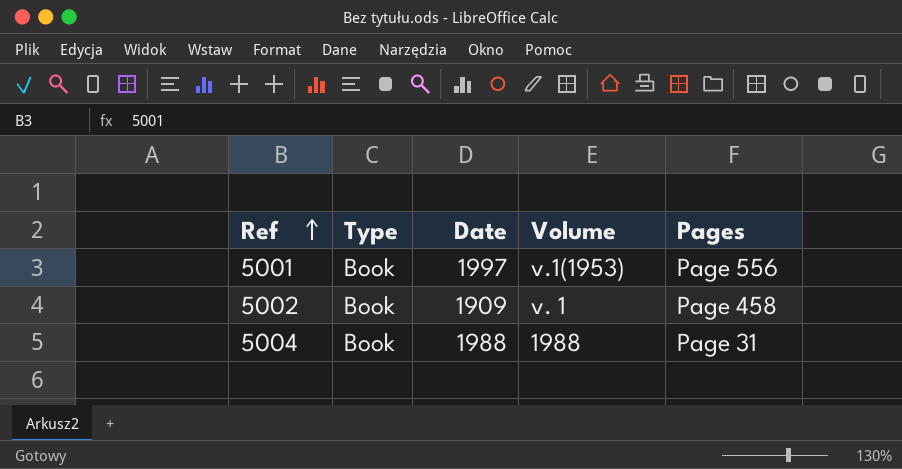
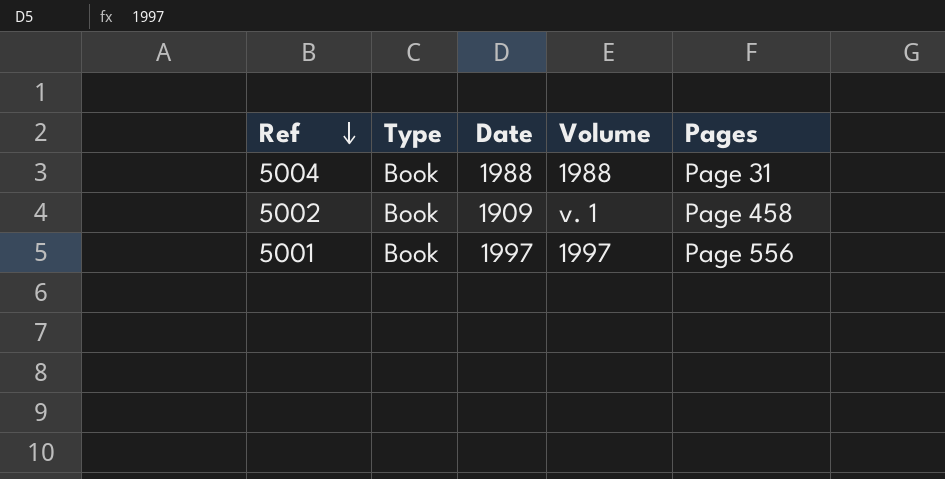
row order: Ref ascending -> Ref descending
5001 | Volume: v.1(1953) -> 1997

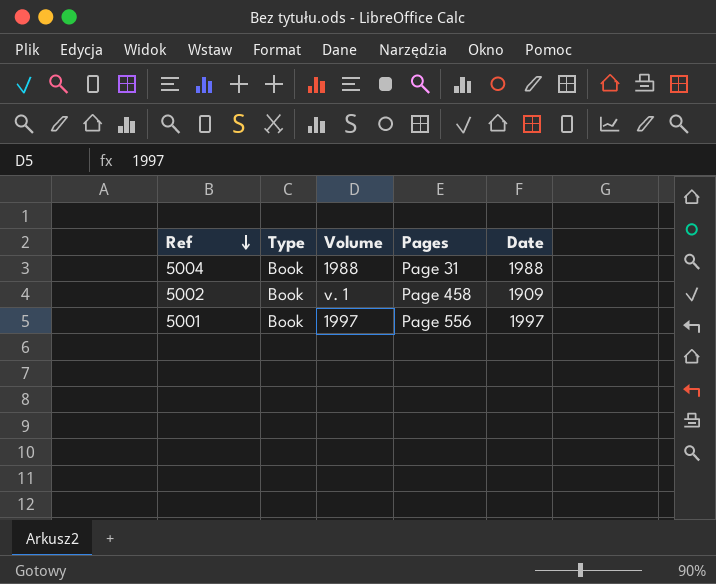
column Date | position: 3 -> 5

